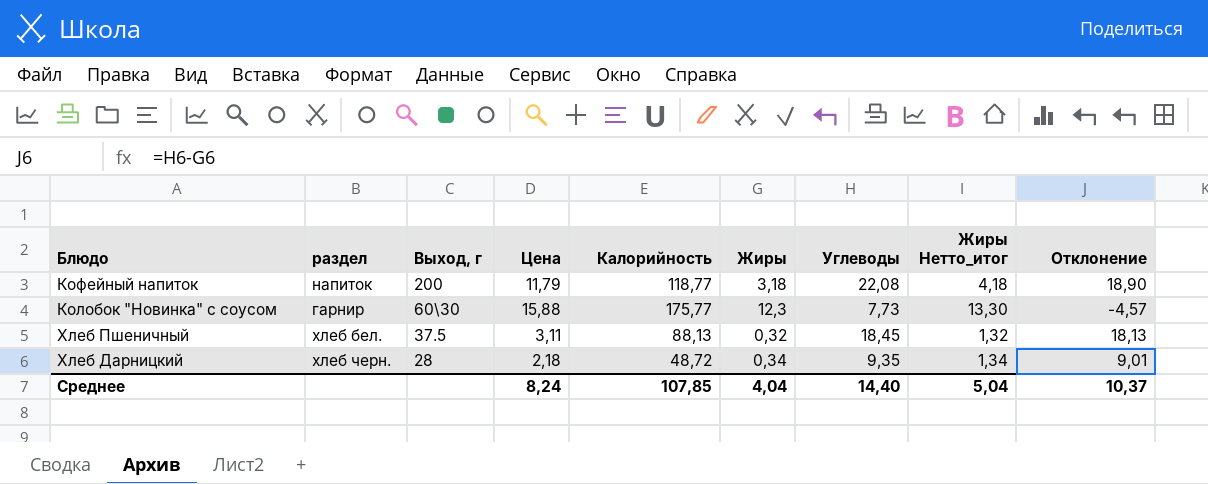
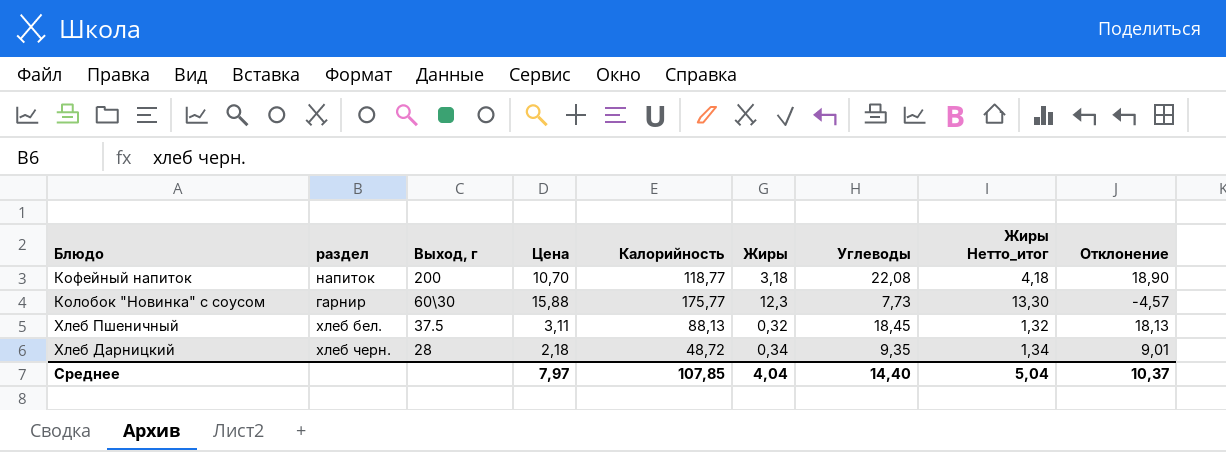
Кофейный напиток | Цена: 11,79 -> 10,70
Среднее | Цена: 8,24 -> 7,97

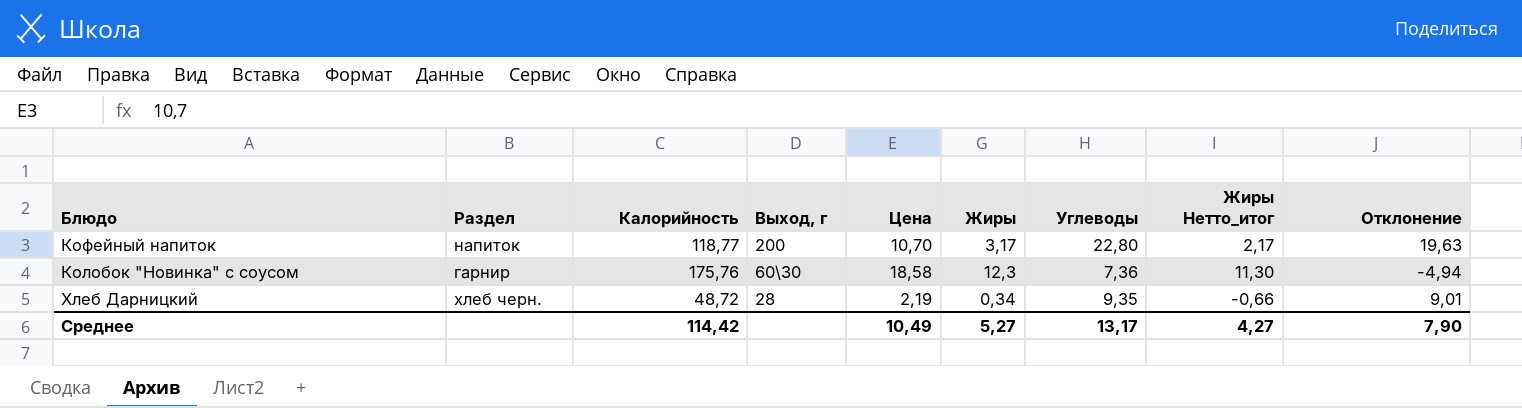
column name: раздел -> Раздел
column Калорийность | position: 5 -> 3
column Жиры Нетто_итог | formula: [Жиры] + 1 -> [Жиры] - 1
row Хлеб Пшеничный: хлеб бел. | 37.5 | 3,11 | 88,13 | 0,32 | 18,45 | 1,32 | 18,13 -> none
Кофейный напиток | Жиры: 3,18 -> 3,17
Кофейный напиток | Углеводы: 22,08 -> 22,80
Кофейный напиток | Отклонение: 18,90 -> 19,63
Колобок "Новинка" с соусом | Калорийность: 175,77 -> 175,76
Колобок "Новинка" с соусом | Цена: 15,88 -> 18,58
Колобок "Новинка" с соусом | Углеводы: 7,73 -> 7,36
Колобок "Новинка" с соусом | Отклонение: -4,57 -> -4,94
Хлеб Дарницкий | Цена: 2,18 -> 2,19
Среднее | Калорийность: 107,85 -> 114,42
Среднее | Цена: 7,97 -> 10,49
Среднее | Жиры: 4,04 -> 5,27
Среднее | Углеводы: 14,40 -> 13,17
Среднее | Жиры Нетто_итог: 5,04 -> 4,27
Среднее | Отклонение: 10,37 -> 7,90

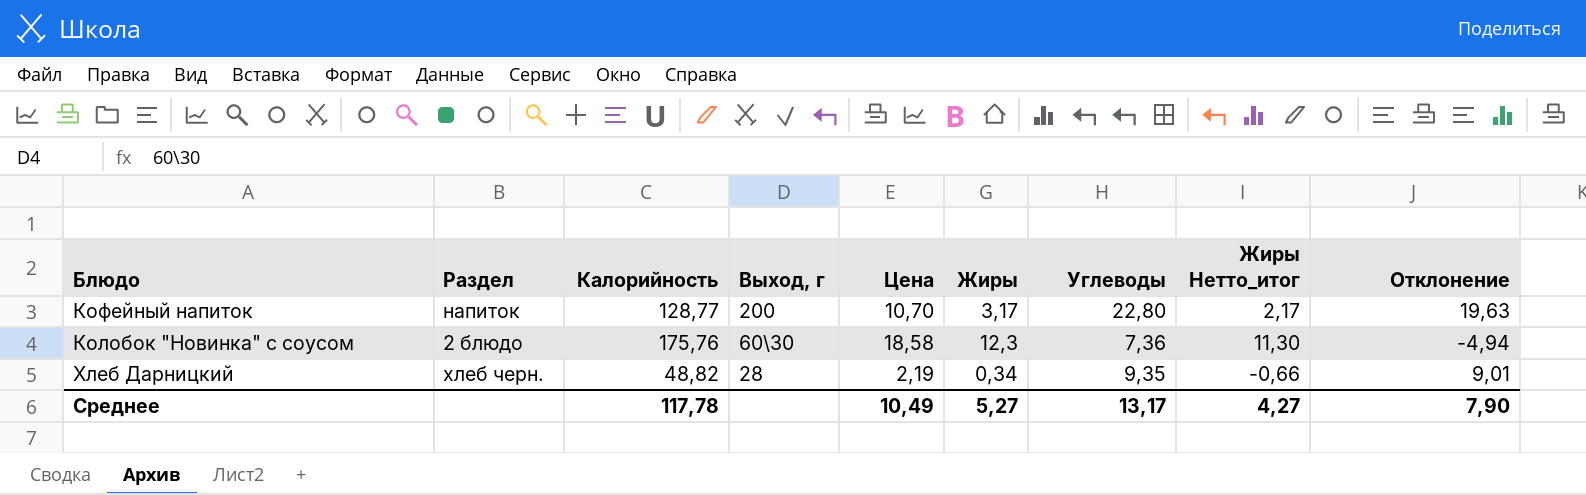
Кофейный напиток | Калорийность: 118,77 -> 128,77
Колобок "Новинка" с соусом | Раздел: гарнир -> 2 блюдо
Хлеб Дарницкий | Калорийность: 48,72 -> 48,82
Среднее | Калорийность: 114,42 -> 117,78

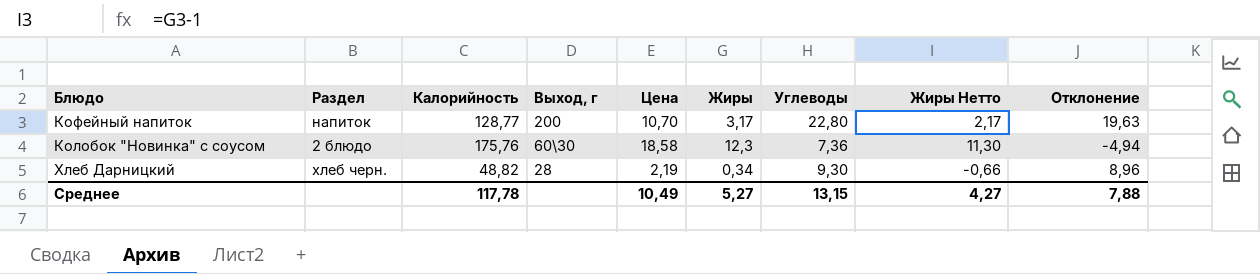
column name: Жиры Нетто_итог -> Жиры Нетто
Хлеб Дарницкий | Углеводы: 9,35 -> 9,30
Хлеб Дарницкий | Отклонение: 9,01 -> 8,96
Среднее | Углеводы: 13,17 -> 13,15
Среднее | Отклонение: 7,90 -> 7,88

